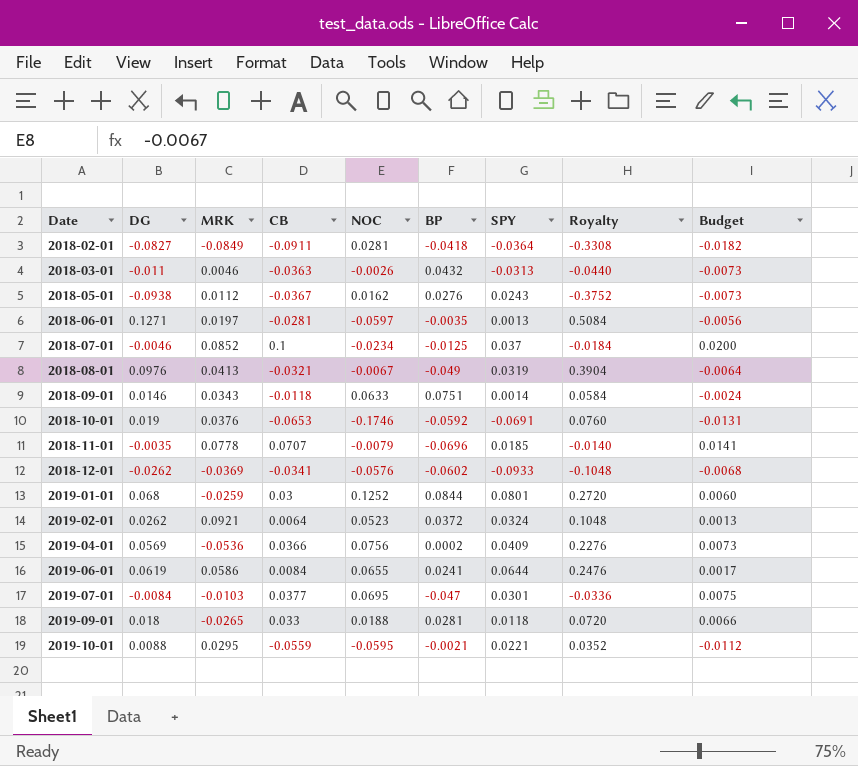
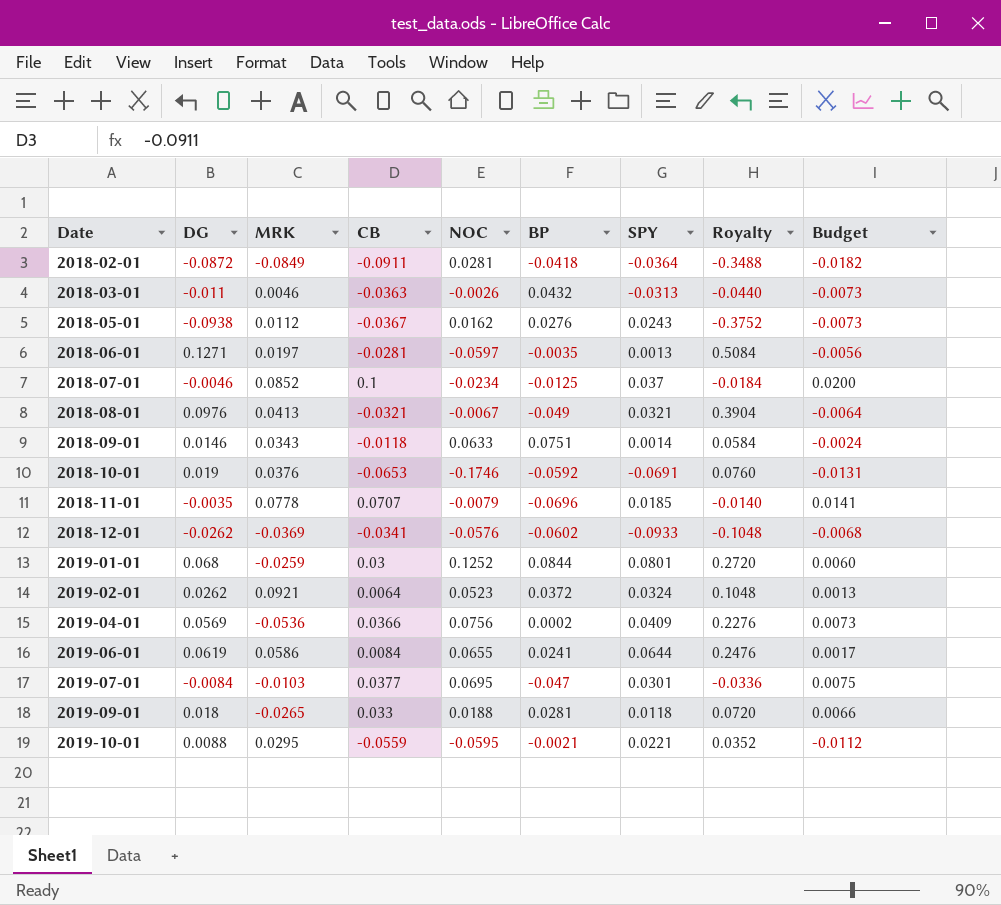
2018-02-01 | DG: -0.0827 -> -0.0872
2018-02-01 | Royalty: -0.3308 -> -0.3488
2018-08-01 | SPY: 0.0319 -> 0.0321

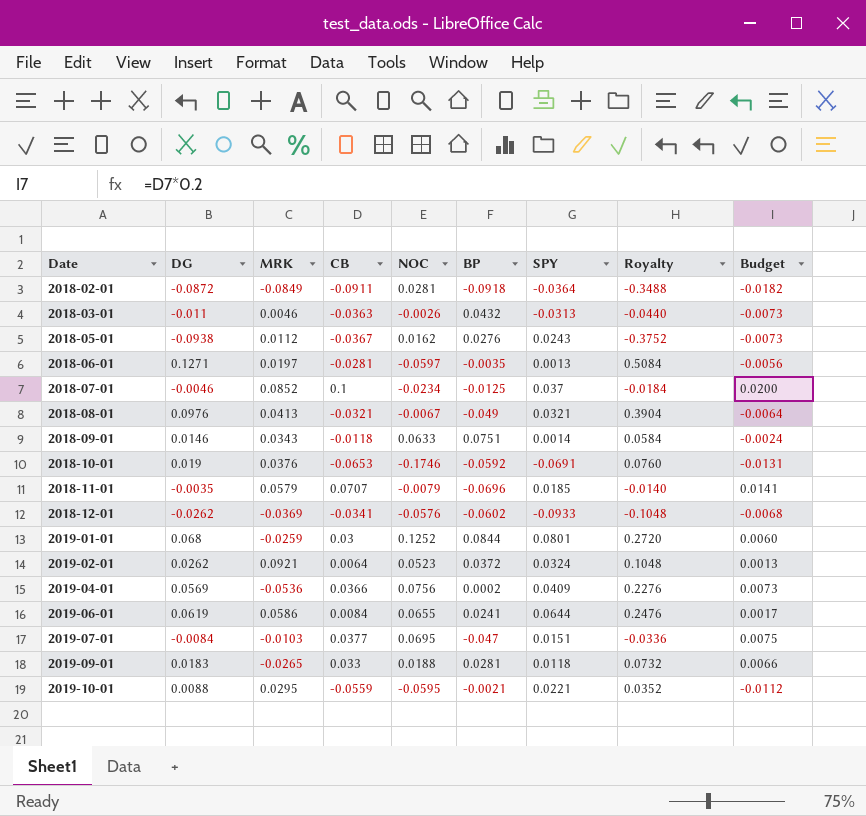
2018-02-01 | BP: -0.0418 -> -0.0918
2018-11-01 | MRK: 0.0778 -> 0.0579
2019-07-01 | SPY: 0.0301 -> 0.0151
2019-09-01 | DG: 0.018 -> 0.0183
2019-09-01 | Royalty: 0.0720 -> 0.0732

